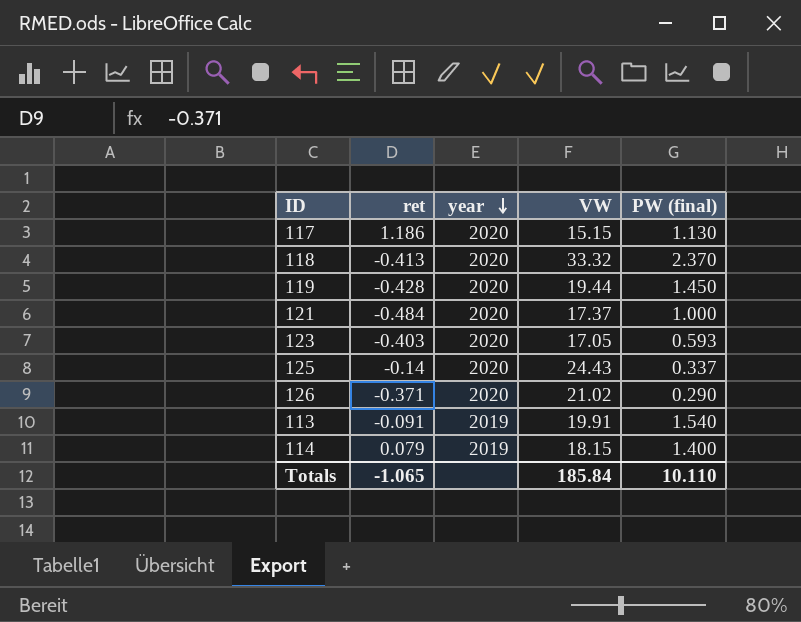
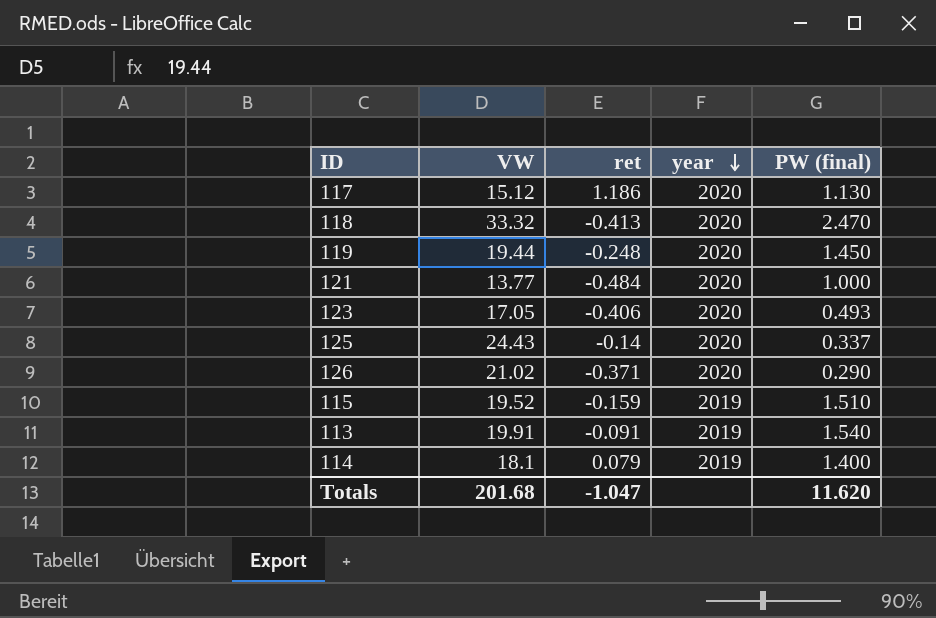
column VW | position: 4 -> 2
117 | VW: 15.15 -> 15.12
118 | PW (final): 2.370 -> 2.470
119 | ret: -0.428 -> -0.248
121 | VW: 17.37 -> 13.77
123 | ret: -0.403 -> -0.406
123 | PW (final): 0.593 -> 0.493
row 115: none -> 19.52 | -0.159 | 2019 | 1.510
114 | VW: 18.15 -> 18.1
Totals | VW: 185.84 -> 201.68
Totals | ret: -1.065 -> -1.047
Totals | PW (final): 10.110 -> 11.620

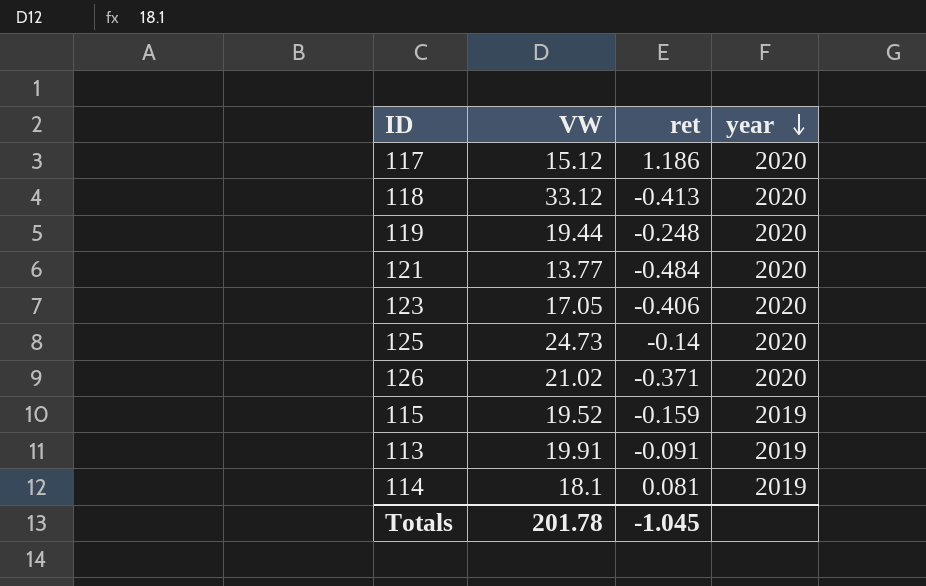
column PW (final) | position: 5 -> none
118 | VW: 33.32 -> 33.12
125 | VW: 24.43 -> 24.73
114 | ret: 0.079 -> 0.081
Totals | VW: 201.68 -> 201.78
Totals | ret: -1.047 -> -1.045

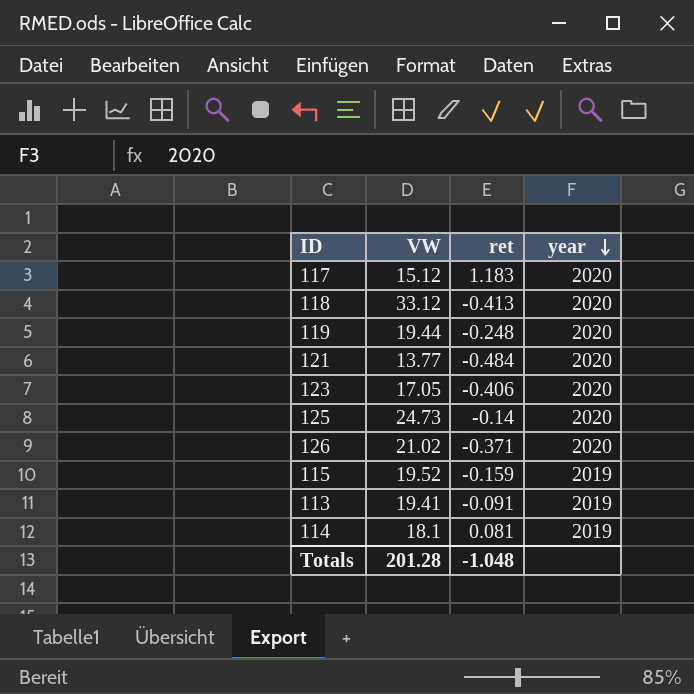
117 | ret: 1.186 -> 1.183
113 | VW: 19.91 -> 19.41
Totals | VW: 201.78 -> 201.28
Totals | ret: -1.045 -> -1.048

